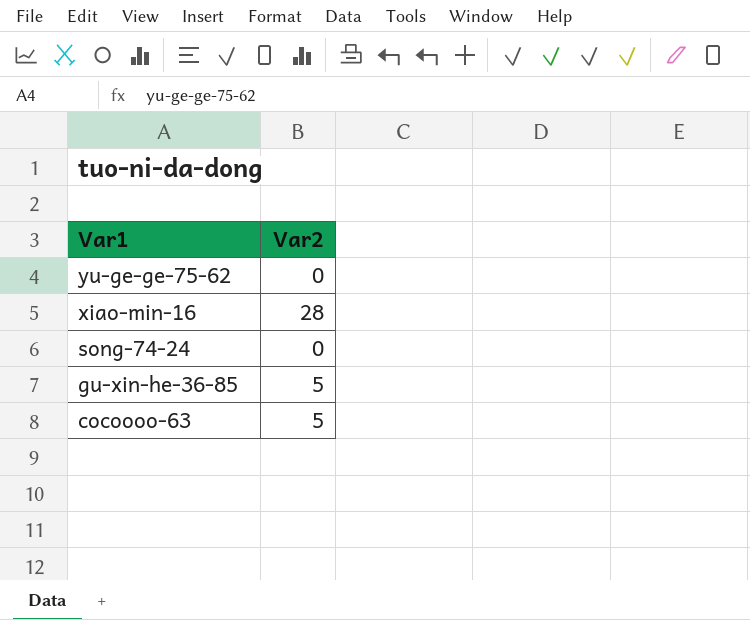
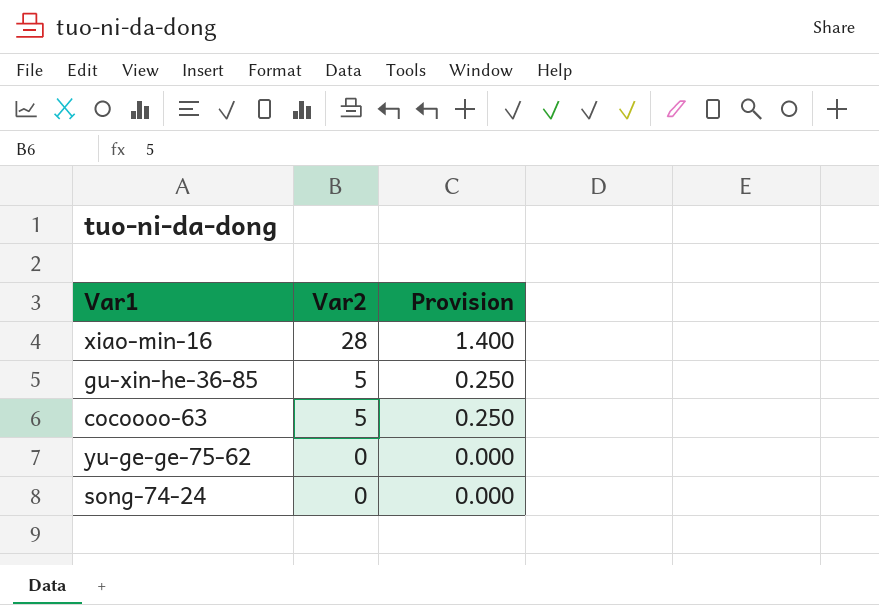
row order: Var1 descending -> Var2 descending
column Provision | formula: none -> [Var2] * 0.05

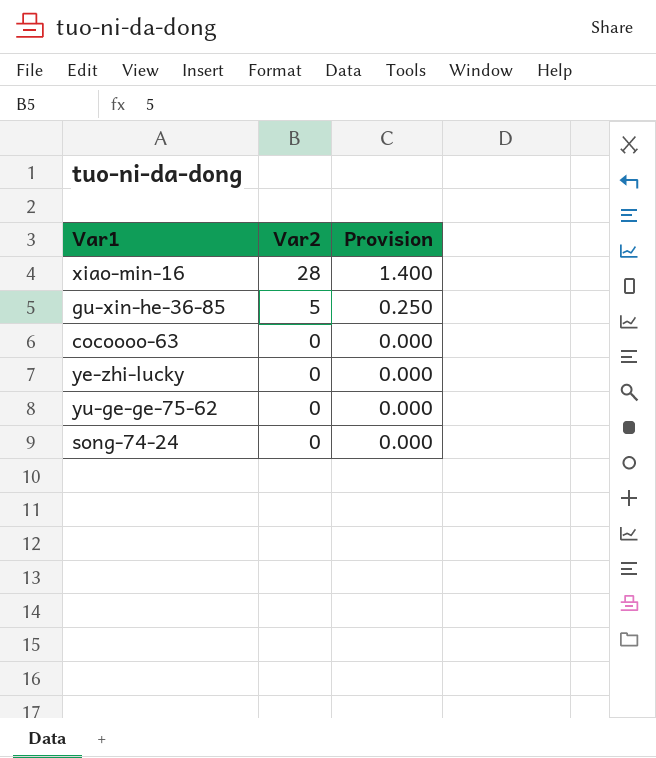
cocoooo-63 | Var2: 5 -> 0
cocoooo-63 | Provision: 0.250 -> 0.000
row ye-zhi-lucky: none -> 0 | 0.000

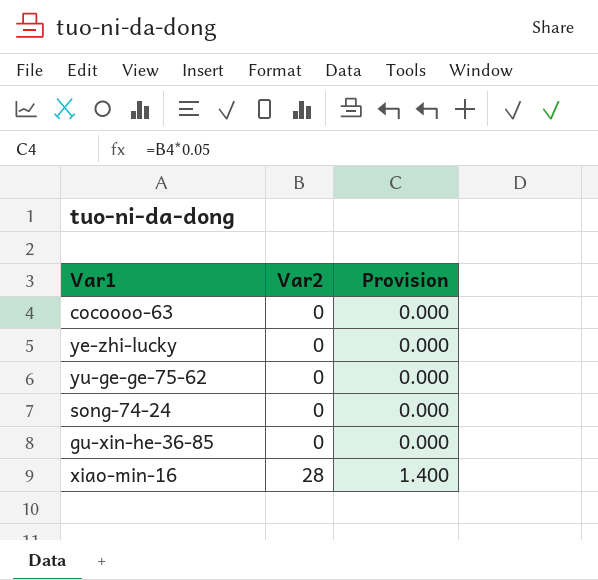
row order: Var2 descending -> Var2 ascending
gu-xin-he-36-85 | Var2: 5 -> 0
gu-xin-he-36-85 | Provision: 0.250 -> 0.000

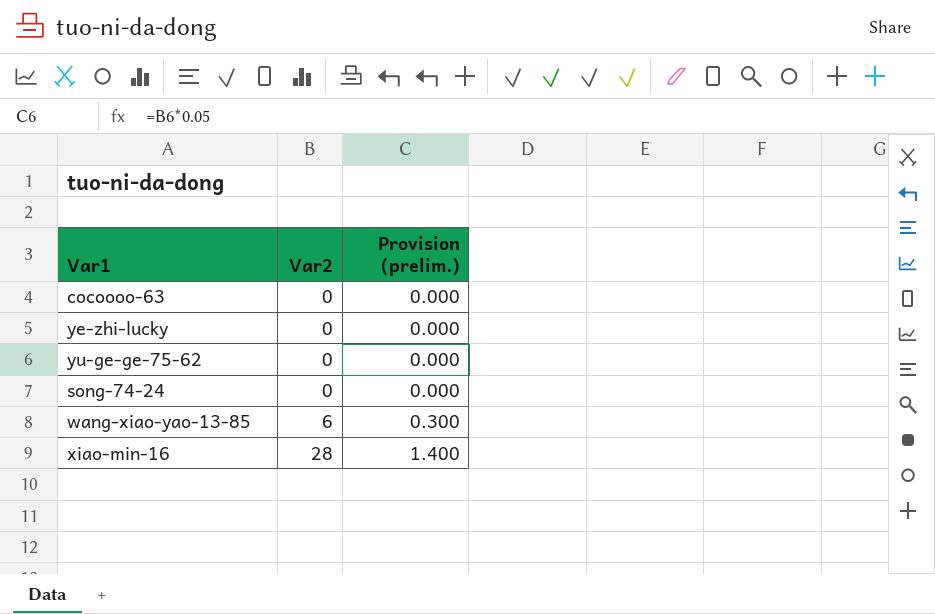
column name: Provision -> Provision (prelim.)
row gu-xin-he-36-85: 0 | 0.000 -> none
row wang-xiao-yao-13-85: none -> 6 | 0.300

